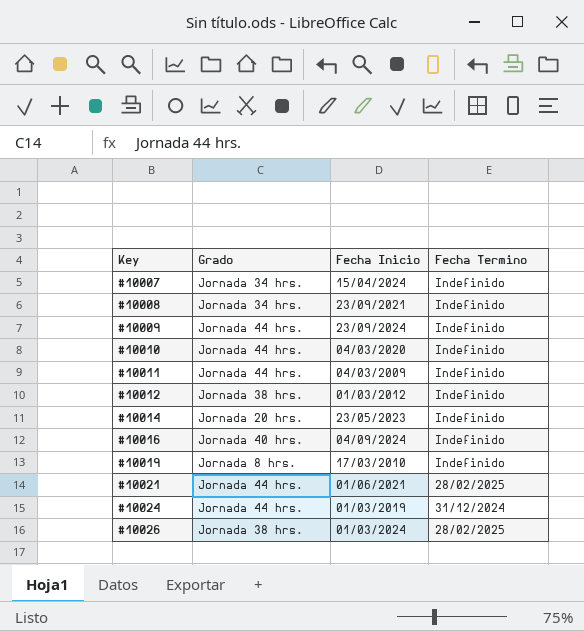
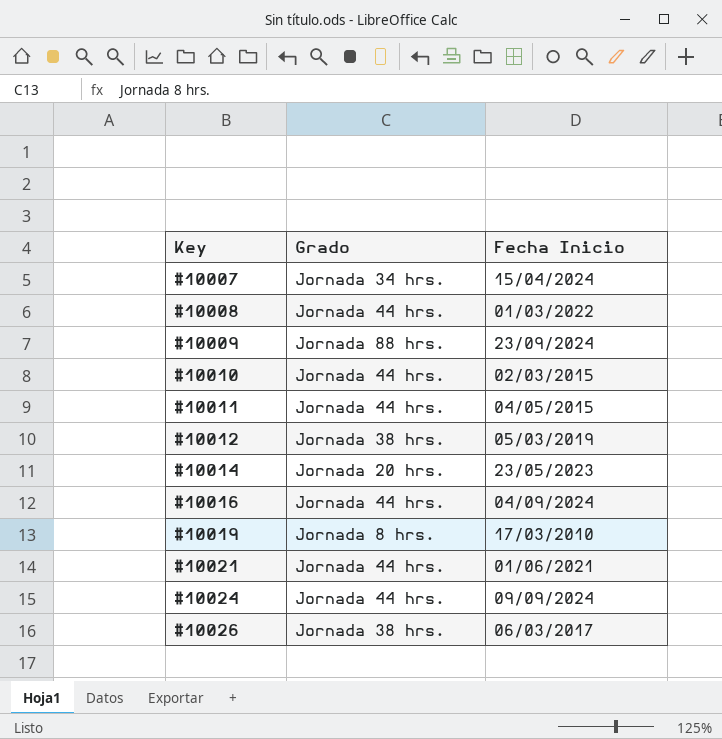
column Fecha Termino | position: 4 -> none
#10008 | Grado: Jornada 34 hrs. -> Jornada 44 hrs.
#10008 | Fecha Inicio: 23/09/2021 -> 01/03/2022
#10009 | Grado: Jornada 44 hrs. -> Jornada 88 hrs.
#10010 | Fecha Inicio: 04/03/2020 -> 02/03/2015
#10011 | Fecha Inicio: 04/03/2009 -> 04/05/2015
#10012 | Fecha Inicio: 01/03/2012 -> 05/03/2019
#10016 | Grado: Jornada 40 hrs. -> Jornada 44 hrs.
#10024 | Fecha Inicio: 01/03/2019 -> 09/09/2024
#10026 | Fecha Inicio: 01/03/2024 -> 06/03/2017

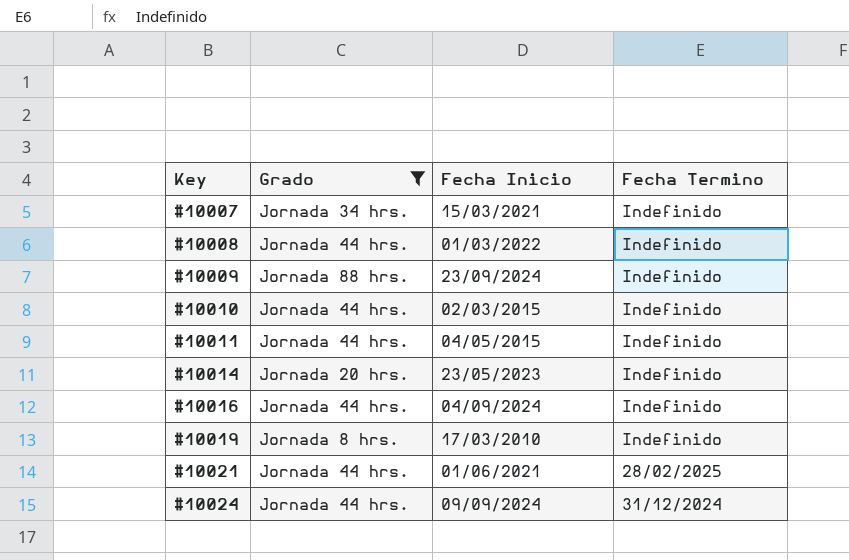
filter: none -> Grado != Jornada 38 hrs.
column Fecha Termino | position: none -> 4
#10007 | Fecha Inicio: 15/04/2024 -> 15/03/2021

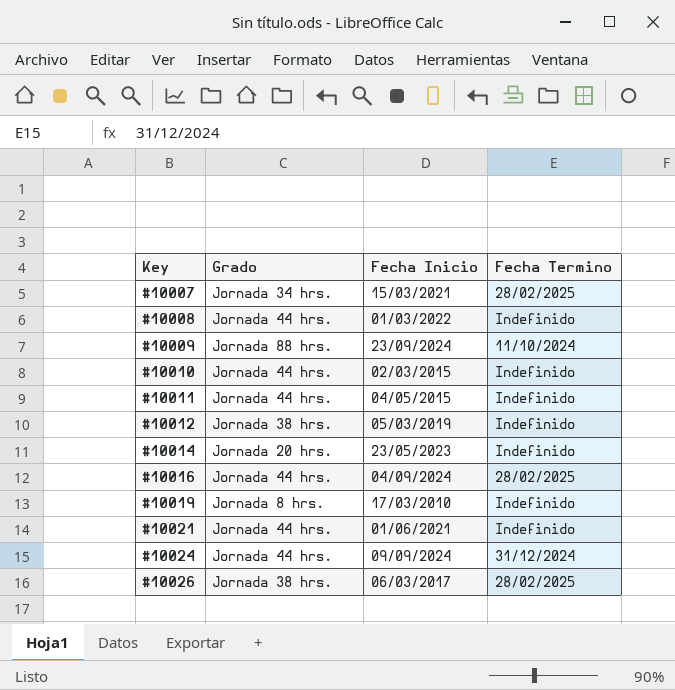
filter: Grado != Jornada 38 hrs. -> none
#10007 | Fecha Termino: Indefinido -> 28/02/2025
#10009 | Fecha Termino: Indefinido -> 11/10/2024
#10016 | Fecha Termino: Indefinido -> 28/02/2025
#10021 | Fecha Termino: 28/02/2025 -> Indefinido

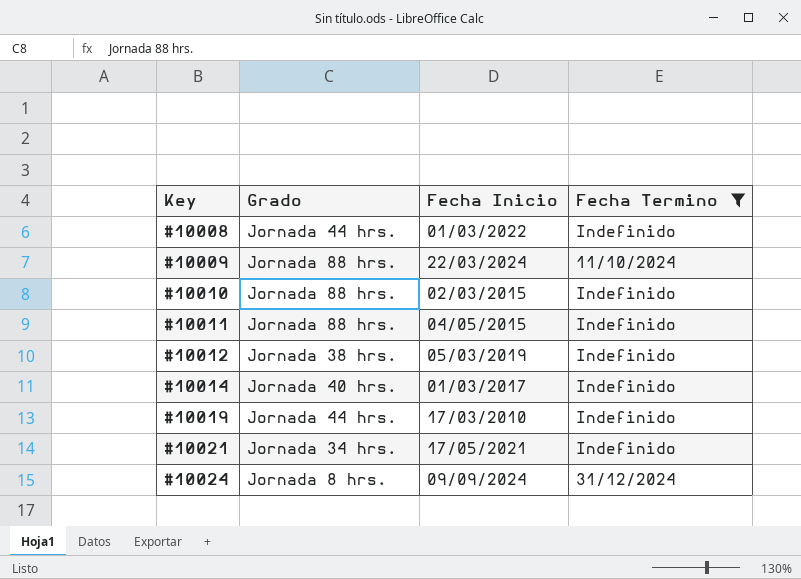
filter: none -> Fecha Termino != 28/02/2025
#10009 | Fecha Inicio: 23/09/2024 -> 22/03/2024
#10010 | Grado: Jornada 44 hrs. -> Jornada 88 hrs.
#10011 | Grado: Jornada 44 hrs. -> Jornada 88 hrs.
#10014 | Grado: Jornada 20 hrs. -> Jornada 40 hrs.
#10014 | Fecha Inicio: 23/05/2023 -> 01/03/2017
#10019 | Grado: Jornada 8 hrs. -> Jornada 44 hrs.
#10021 | Grado: Jornada 44 hrs. -> Jornada 34 hrs.
#10021 | Fecha Inicio: 01/06/2021 -> 17/05/2021
#10024 | Grado: Jornada 44 hrs. -> Jornada 8 hrs.

